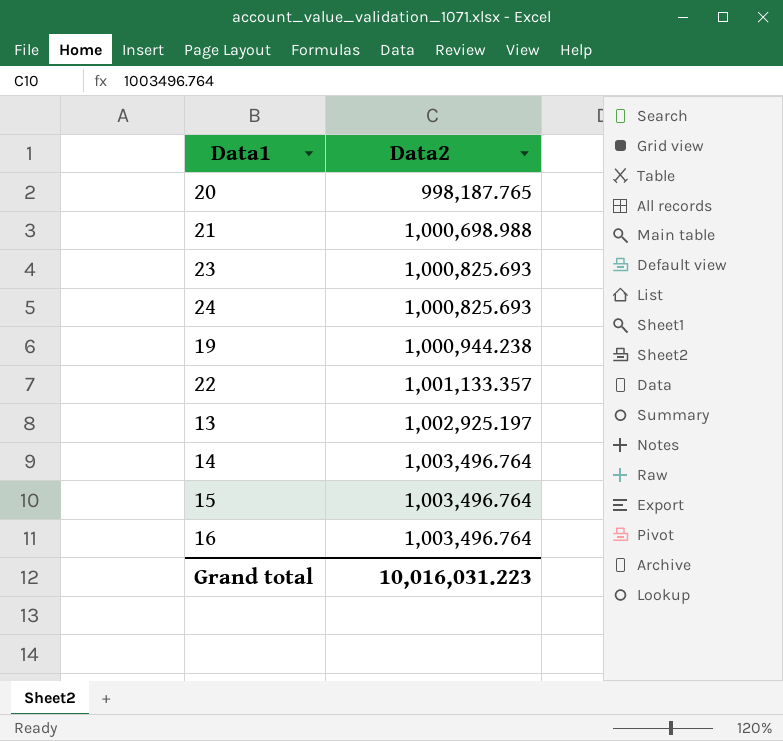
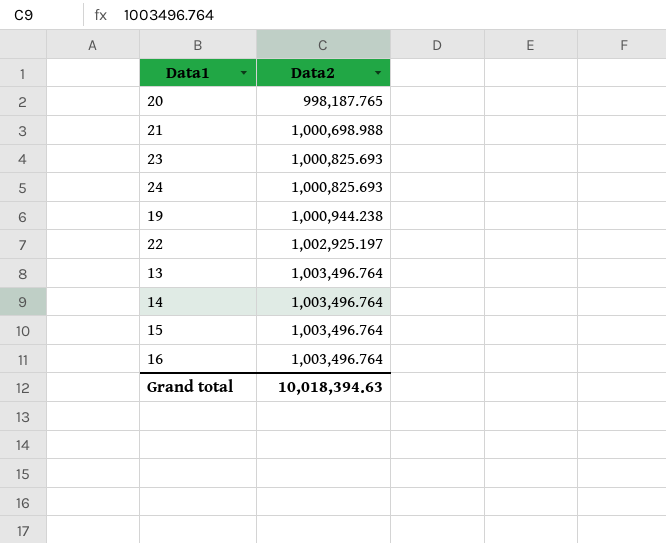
22 | Data2: 1,001,133.357 -> 1,002,925.197
13 | Data2: 1,002,925.197 -> 1,003,496.764
Grand total | Data2: 10,016,031.223 -> 10,018,394.63

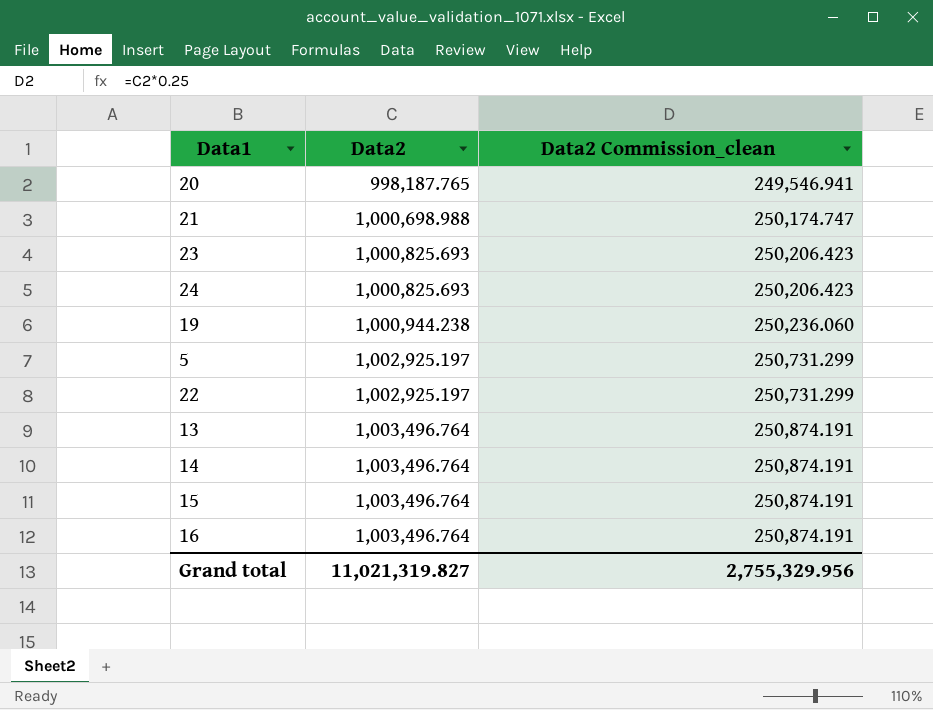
column Data2 Commission_clean | formula: none -> [Data2] * 0.25
row 5: none -> 1,002,925.197 | 250,731.299
Grand total | Data2: 10,018,394.63 -> 11,021,319.827

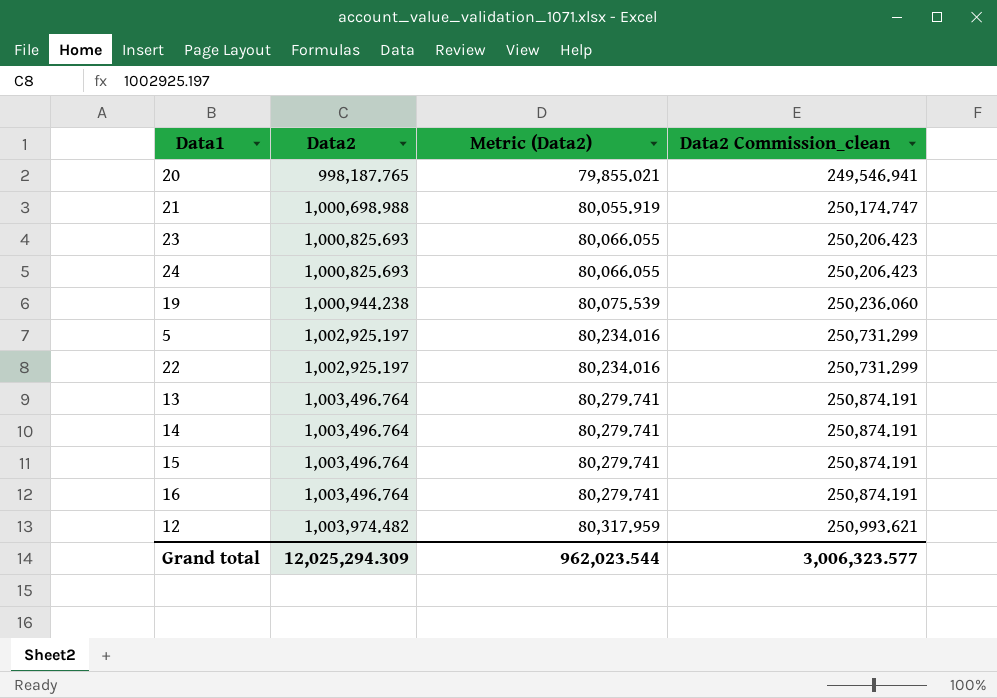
column Metric (Data2) | formula: none -> [Data2] * 0.08
row 12: none -> 1,003,974.482 | 80,317.959 | 250,993.621
Grand total | Data2: 11,021,319.827 -> 12,025,294.309
Grand total | Data2 Commission_clean: 2,755,329.956 -> 3,006,323.577

